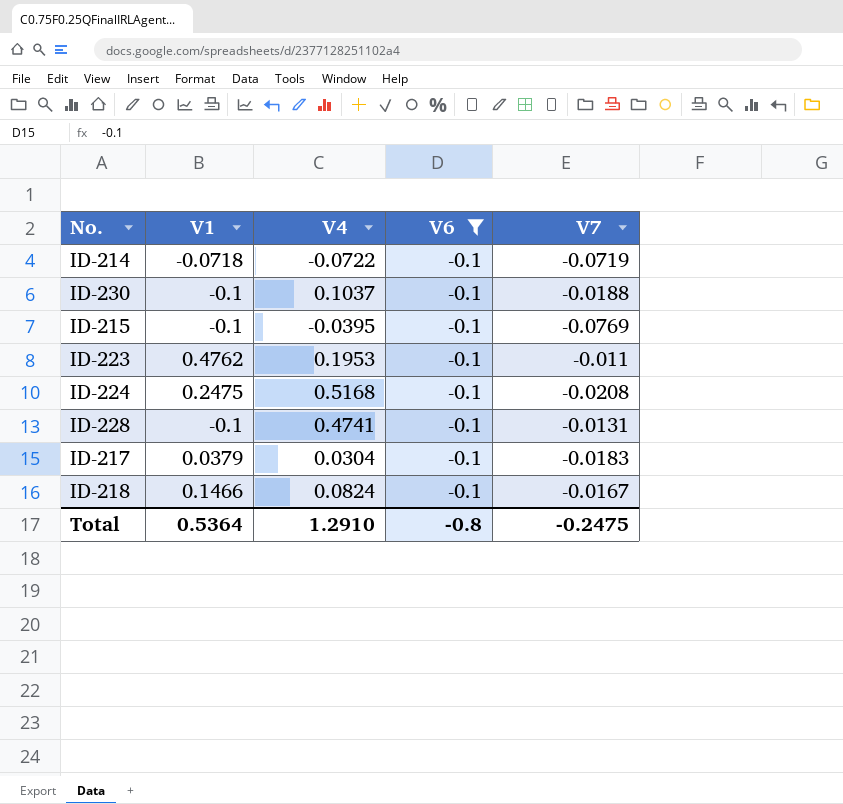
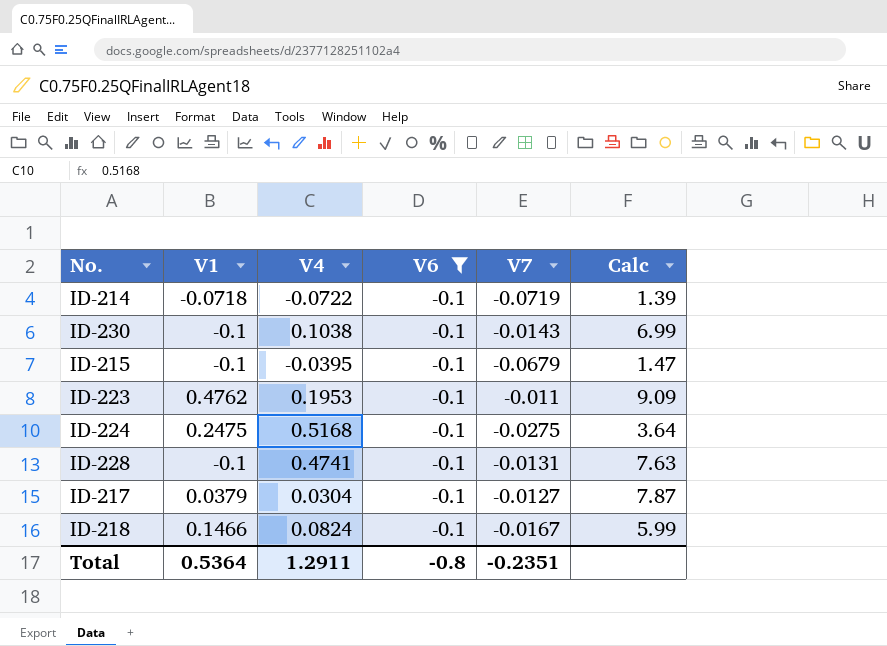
column Calc | formula: none -> [V6] / [V7]
ID-230 | V4: 0.1037 -> 0.1038
ID-230 | V7: -0.0188 -> -0.0143
ID-215 | V7: -0.0769 -> -0.0679
ID-224 | V7: -0.0208 -> -0.0275
ID-217 | V7: -0.0183 -> -0.0127
Total | V4: 1.2910 -> 1.2911
Total | V7: -0.2475 -> -0.2351

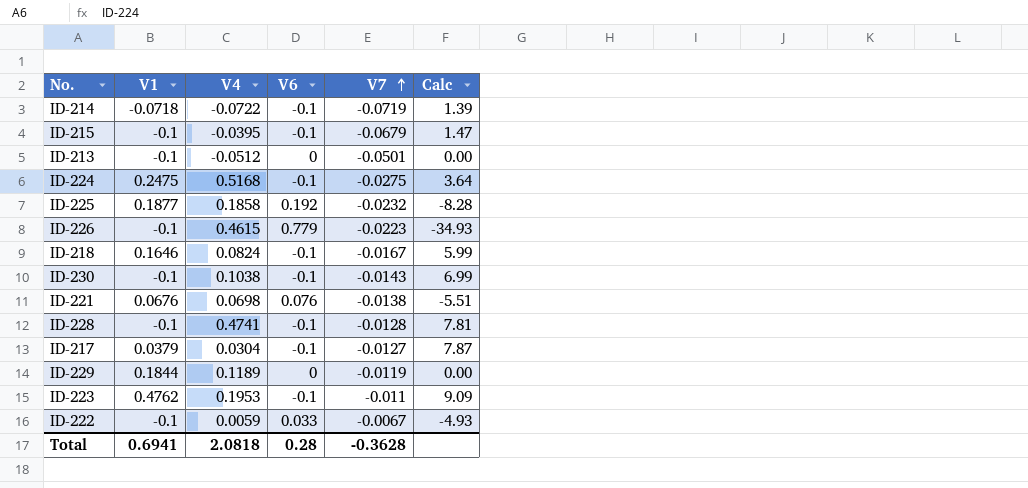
filter: V6 = -0.1 -> none
row order: none -> V7 ascending
ID-218 | V1: 0.1466 -> 0.1646
ID-228 | V7: -0.0131 -> -0.0128
ID-228 | Calc: 7.63 -> 7.81
Total | V1: 0.5364 -> 0.6941
Total | V4: 1.2911 -> 2.0818
Total | V6: -0.8 -> 0.28
Total | V7: -0.2351 -> -0.3628

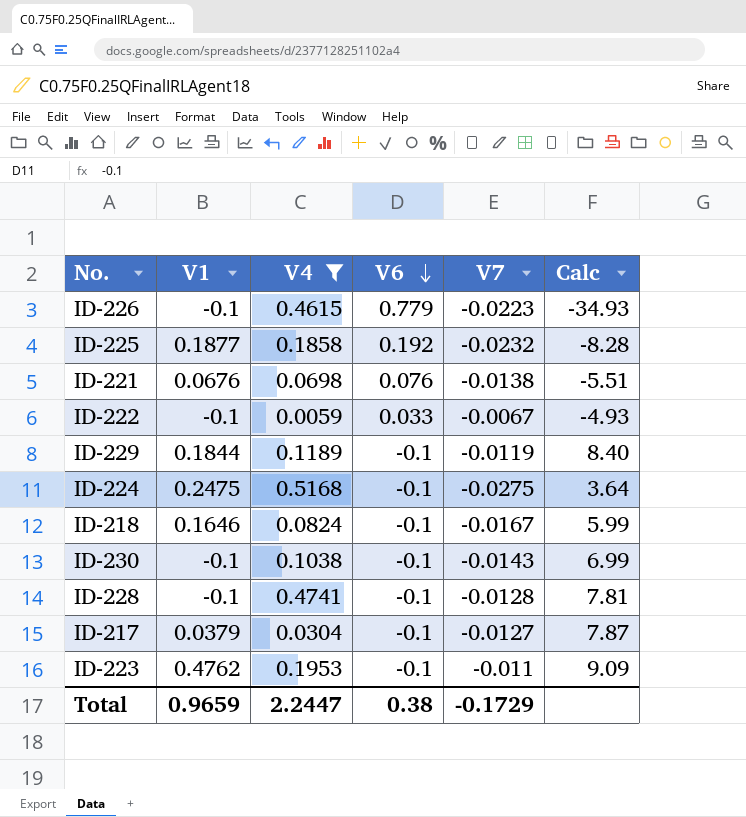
filter: none -> V4 >= 0.0059
row order: V7 ascending -> V6 descending
ID-229 | V6: 0 -> -0.1
ID-229 | Calc: 0.00 -> 8.40
Total | V1: 0.6941 -> 0.9659
Total | V4: 2.0818 -> 2.2447
Total | V6: 0.28 -> 0.38
Total | V7: -0.3628 -> -0.1729

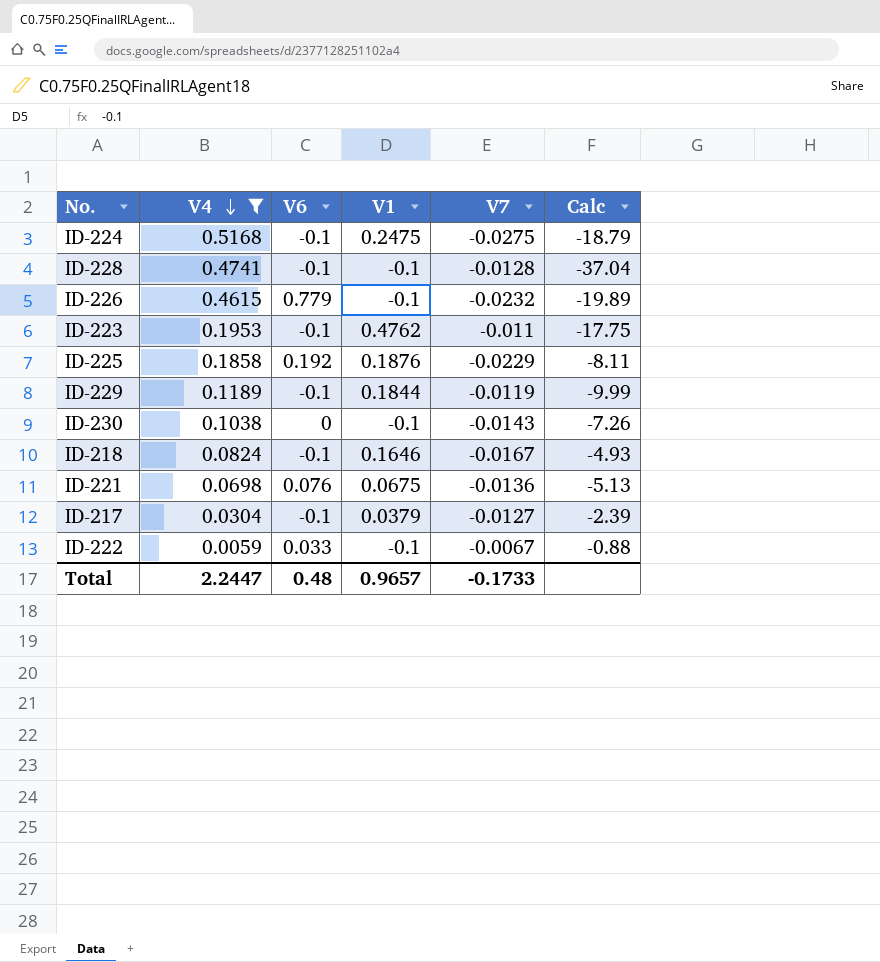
row order: V6 descending -> V4 descending
column V1 | position: 2 -> 4
column Calc | formula: [V6] / [V7] -> [V4] / [V7]
ID-226 | V7: -0.0223 -> -0.0232
ID-225 | V1: 0.1877 -> 0.1876
ID-225 | V7: -0.0232 -> -0.0229
ID-230 | V6: -0.1 -> 0
ID-221 | V1: 0.0676 -> 0.0675
ID-221 | V7: -0.0138 -> -0.0136
Total | V6: 0.38 -> 0.48
Total | V1: 0.9659 -> 0.9657
Total | V7: -0.1729 -> -0.1733

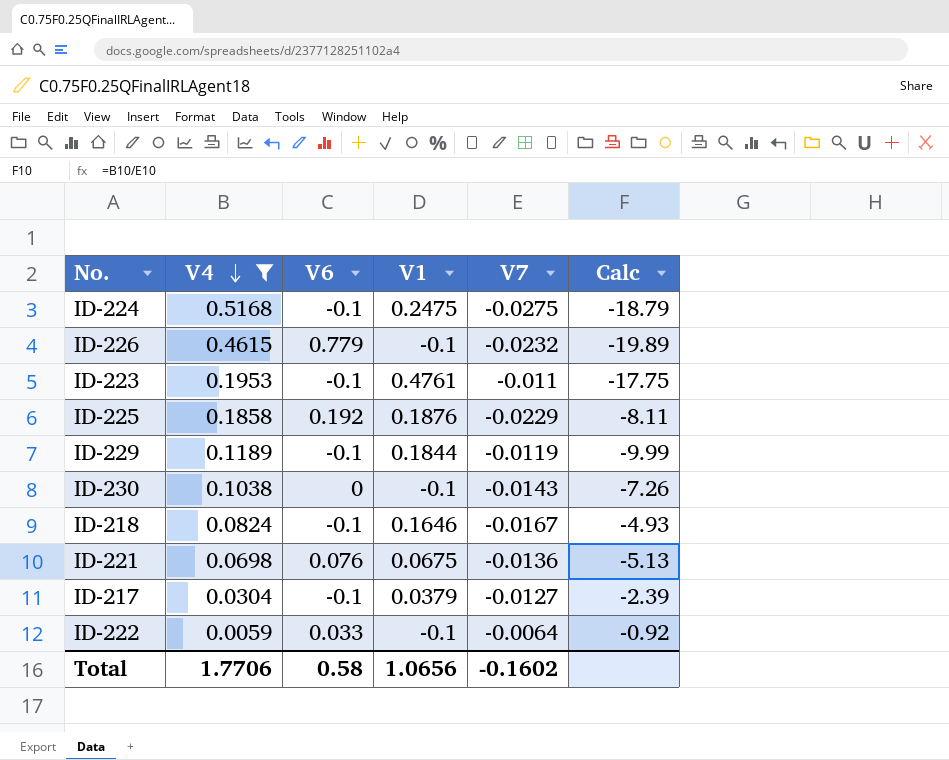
row ID-228: 0.4741 | -0.1 | -0.1 | -0.0128 | -37.04 -> none
ID-223 | V1: 0.4762 -> 0.4761
ID-222 | V7: -0.0067 -> -0.0064
ID-222 | Calc: -0.88 -> -0.92
Total | V4: 2.2447 -> 1.7706
Total | V6: 0.48 -> 0.58
Total | V1: 0.9657 -> 1.0656
Total | V7: -0.1733 -> -0.1602

